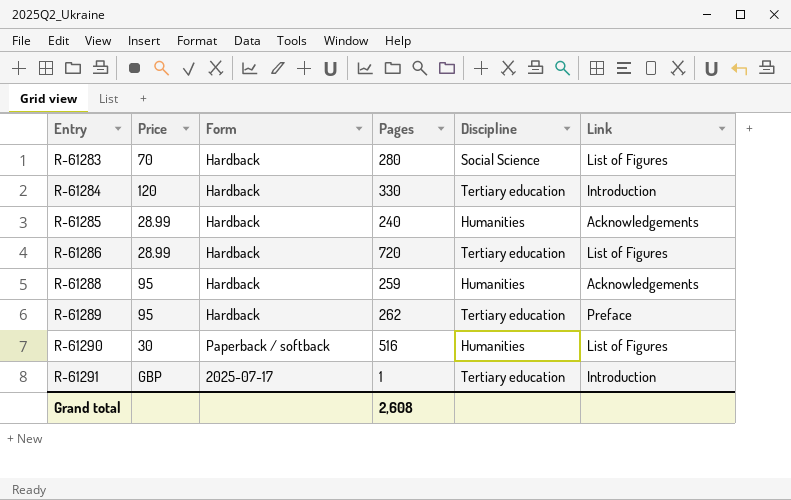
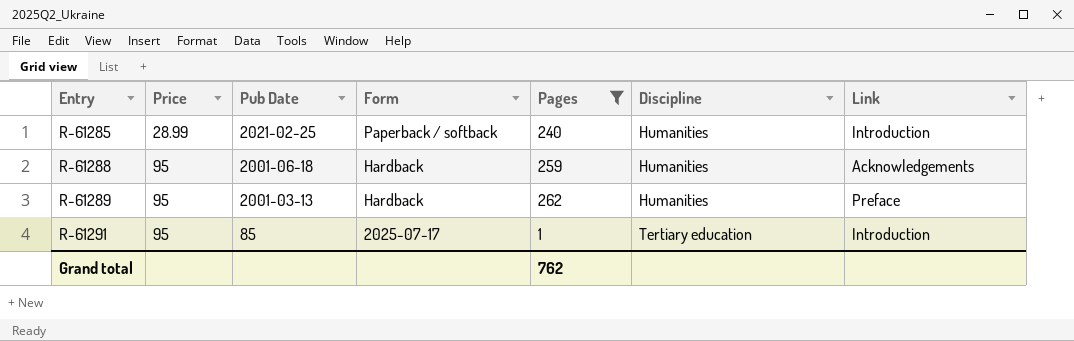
filter: none -> Pages <= 262
column Pub Date | position: none -> 3
R-61285 | Form: Hardback -> Paperback / softback
R-61285 | Link: Acknowledgements -> Introduction
R-61289 | Discipline: Tertiary education -> Humanities
R-61291 | Price: GBP -> 95
Grand total | Pages: 2,608 -> 762

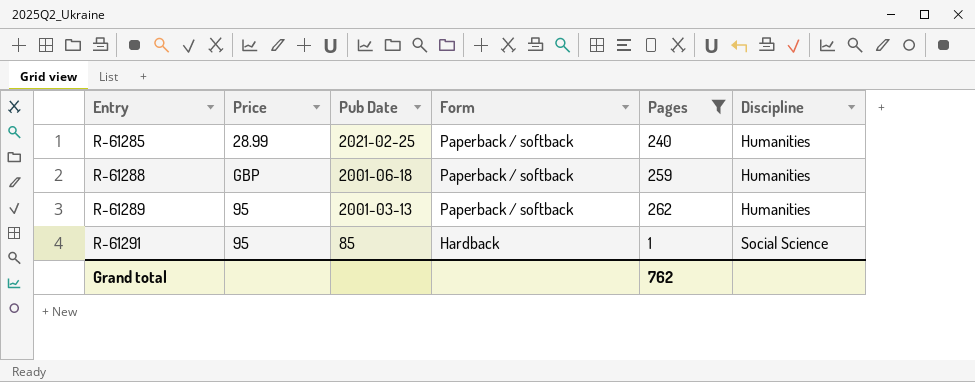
column Link | position: 7 -> none
R-61288 | Price: 95 -> GBP
R-61288 | Form: Hardback -> Paperback / softback
R-61289 | Form: Hardback -> Paperback / softback
R-61291 | Form: 2025-07-17 -> Hardback
R-61291 | Discipline: Tertiary education -> Social Science

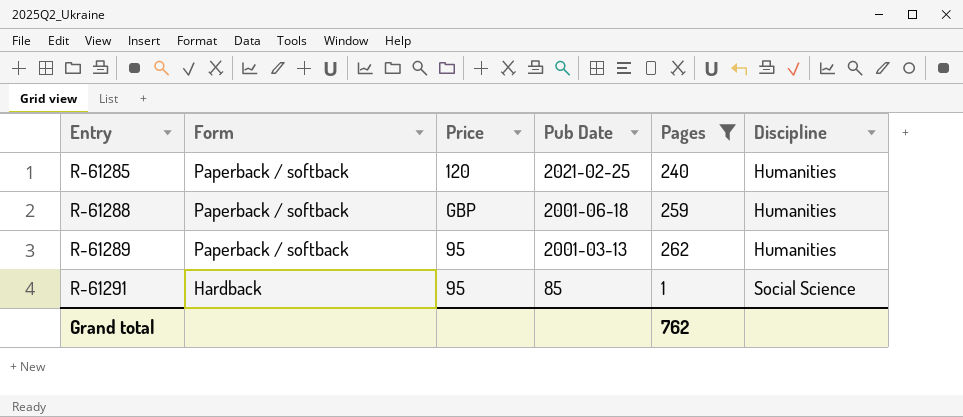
column Form | position: 4 -> 2
R-61285 | Price: 28.99 -> 120

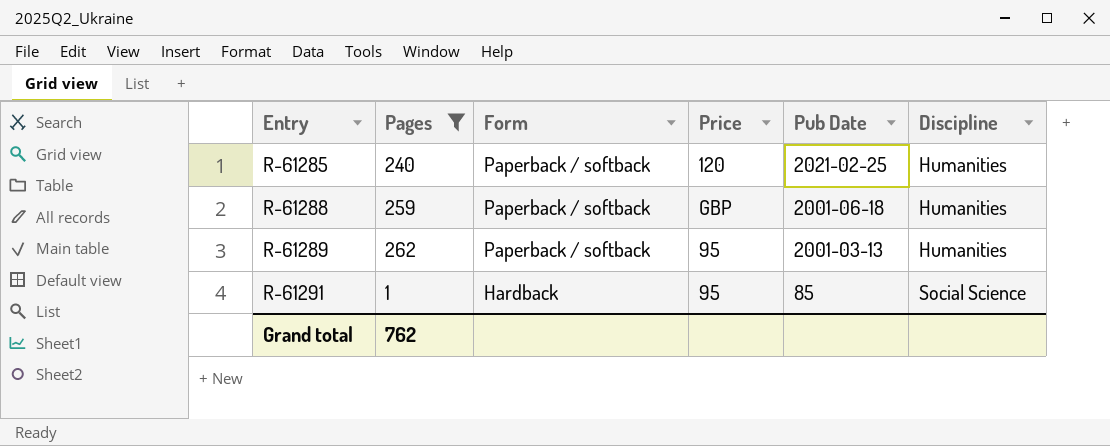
column Pages | position: 5 -> 2

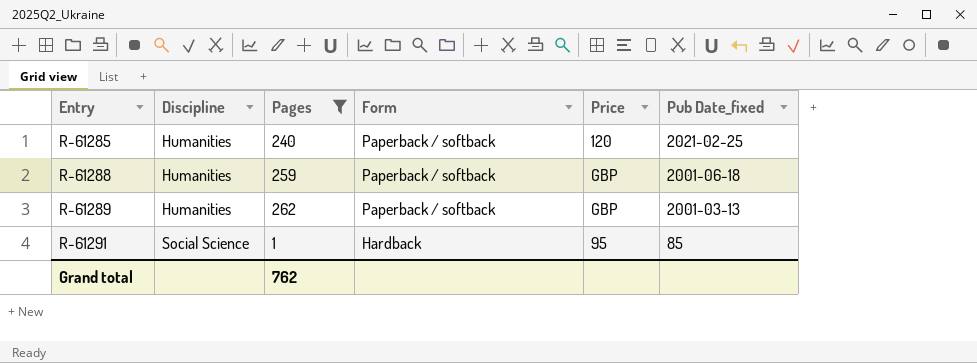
column Discipline | position: 6 -> 2
column name: Pub Date -> Pub Date_fixed
R-61289 | Price: 95 -> GBP

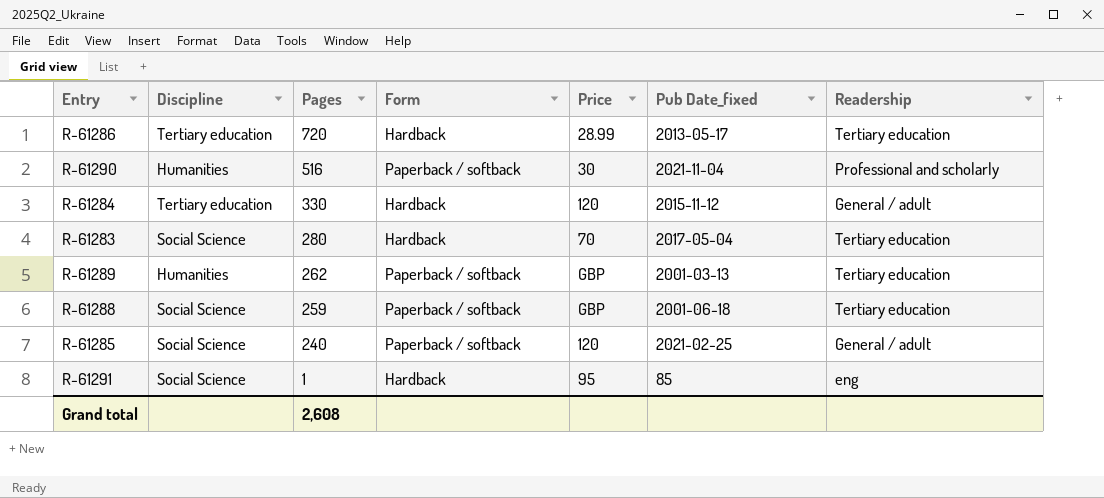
filter: Pages <= 262 -> none
row order: Entry ascending -> Pages descending
column Readership | position: none -> 7
R-61288 | Discipline: Humanities -> Social Science
R-61285 | Discipline: Humanities -> Social Science
Grand total | Pages: 762 -> 2,608

